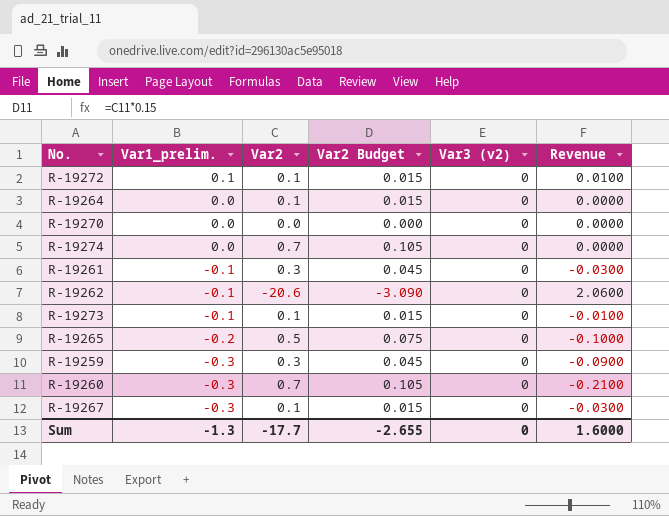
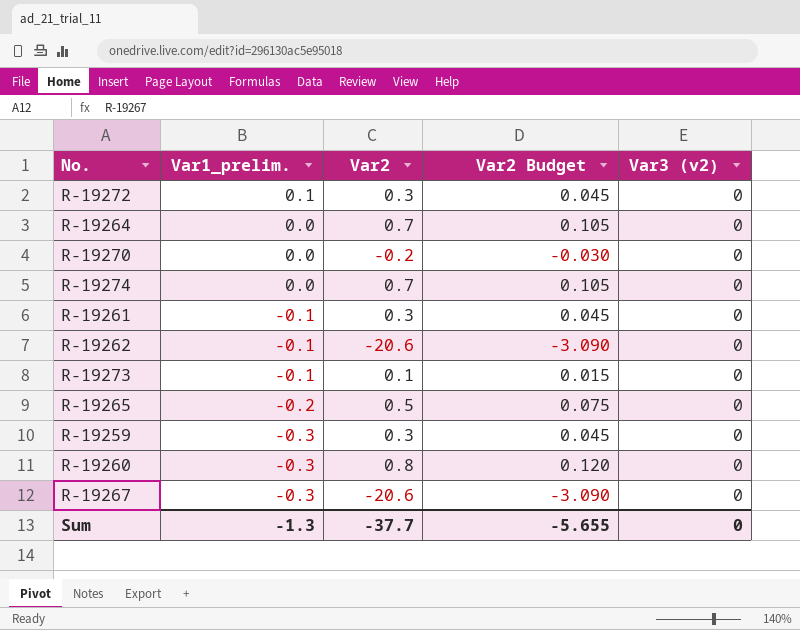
column Revenue | formula: [Var1_prelim.] * [Var2] -> none
R-19272 | Var2: 0.1 -> 0.3
R-19272 | Var2 Budget: 0.015 -> 0.045
R-19264 | Var2: 0.1 -> 0.7
R-19264 | Var2 Budget: 0.015 -> 0.105
R-19270 | Var2: 0.0 -> -0.2
R-19270 | Var2 Budget: 0.000 -> -0.030
R-19260 | Var2: 0.7 -> 0.8
R-19260 | Var2 Budget: 0.105 -> 0.120
R-19267 | Var2: 0.1 -> -20.6
R-19267 | Var2 Budget: 0.015 -> -3.090
Sum | Var2: -17.7 -> -37.7
Sum | Var2 Budget: -2.655 -> -5.655

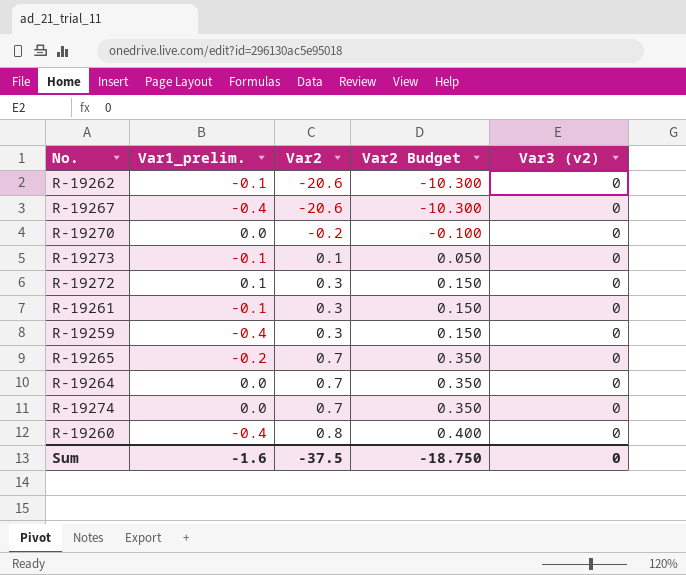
row order: Var1_prelim. descending -> Var2 ascending
column Var2 Budget | formula: [Var2] * 0.15 -> [Var2] * 0.5
R-19267 | Var1_prelim.: -0.3 -> -0.4
R-19259 | Var1_prelim.: -0.3 -> -0.4
R-19265 | Var2: 0.5 -> 0.7
R-19260 | Var1_prelim.: -0.3 -> -0.4
Sum | Var1_prelim.: -1.3 -> -1.6
Sum | Var2: -37.7 -> -37.5
Sum | Var2 Budget: -5.655 -> -18.750

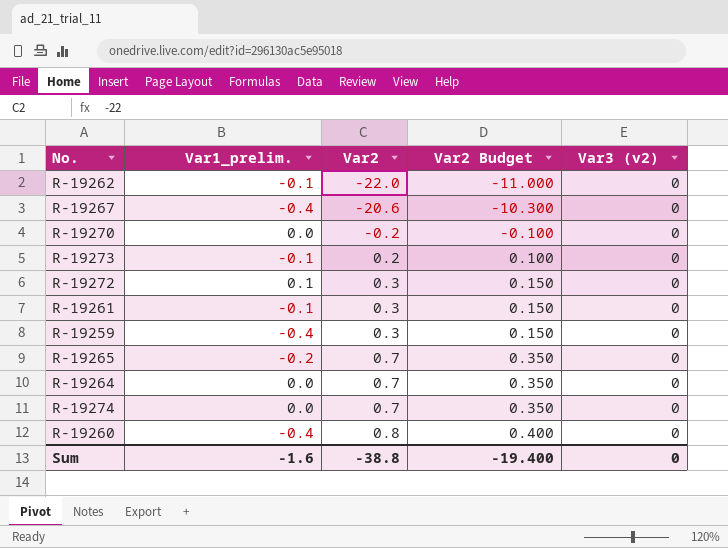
R-19262 | Var2: -20.6 -> -22.0
R-19262 | Var2 Budget: -10.300 -> -11.000
R-19273 | Var2: 0.1 -> 0.2
R-19273 | Var2 Budget: 0.050 -> 0.100
Sum | Var2: -37.5 -> -38.8
Sum | Var2 Budget: -18.750 -> -19.400

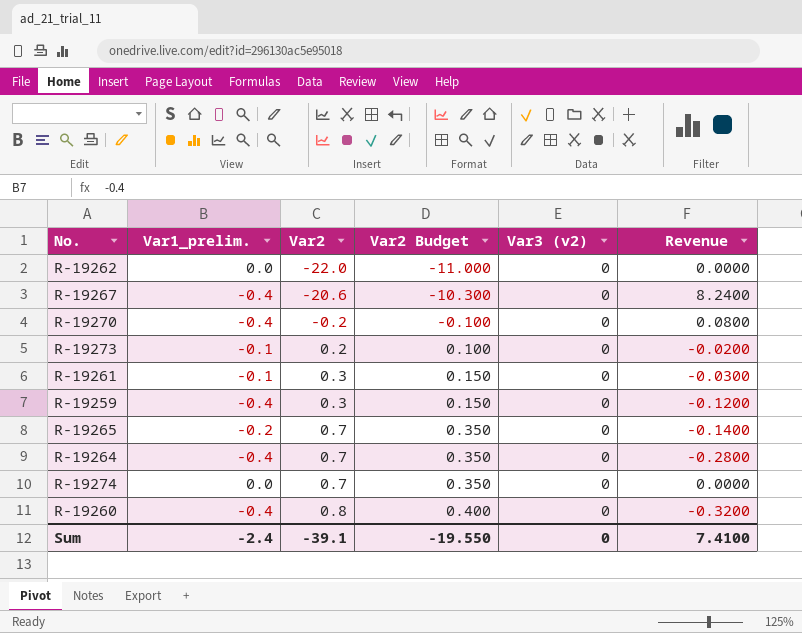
column Revenue | formula: none -> [Var1_prelim.] * [Var2]
row R-19272: 0.1 | 0.3 | 0.150 | 0 -> none
R-19262 | Var1_prelim.: -0.1 -> 0.0
R-19270 | Var1_prelim.: 0.0 -> -0.4
R-19264 | Var1_prelim.: 0.0 -> -0.4
Sum | Var1_prelim.: -1.6 -> -2.4
Sum | Var2: -38.8 -> -39.1
Sum | Var2 Budget: -19.400 -> -19.550

